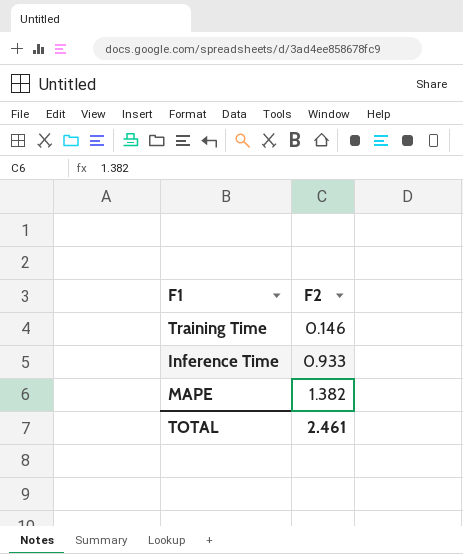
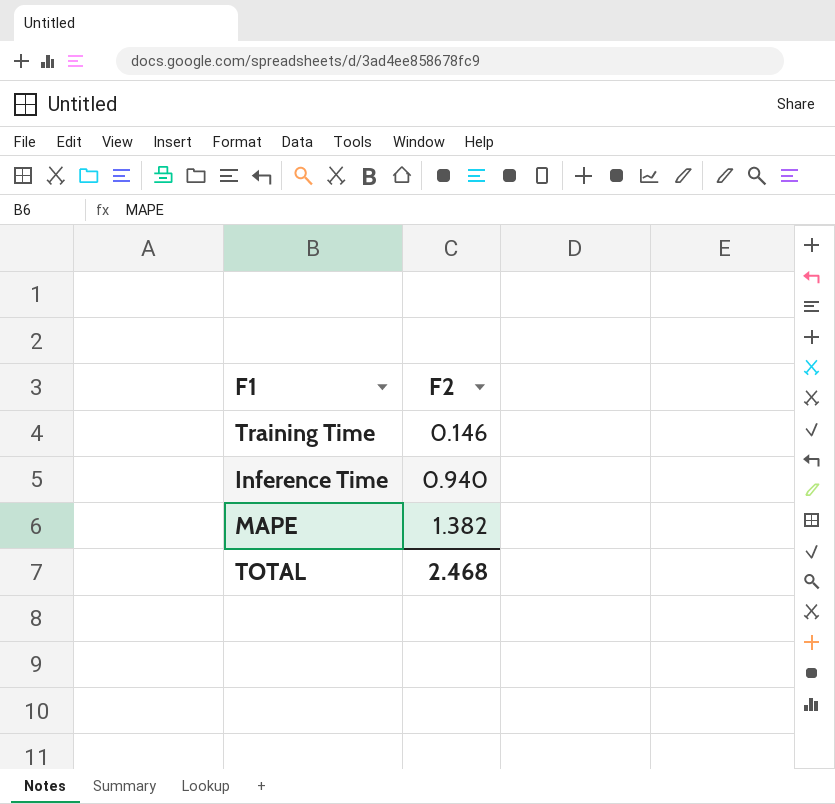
Inference Time | F2: 0.933 -> 0.940
TOTAL | F2: 2.461 -> 2.468

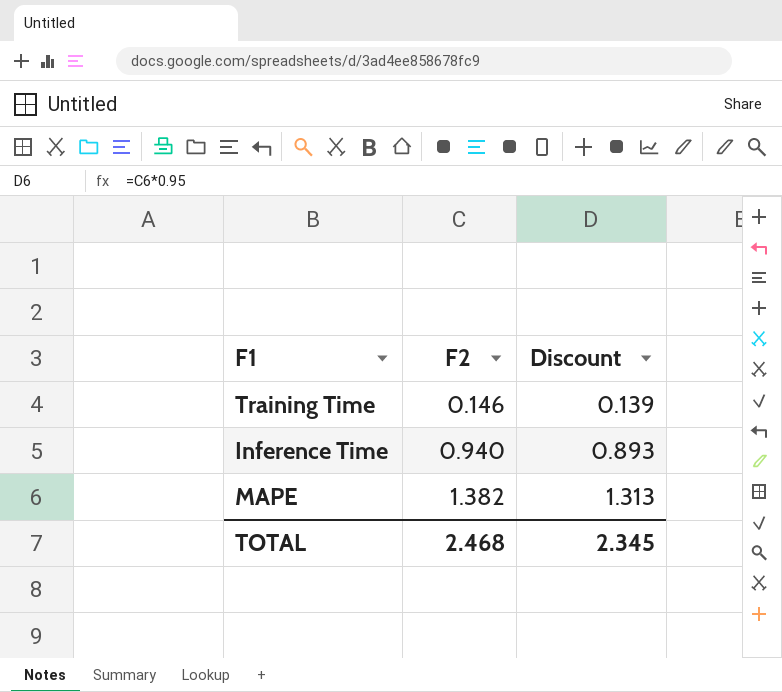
column Discount | formula: none -> [F2] * 0.95

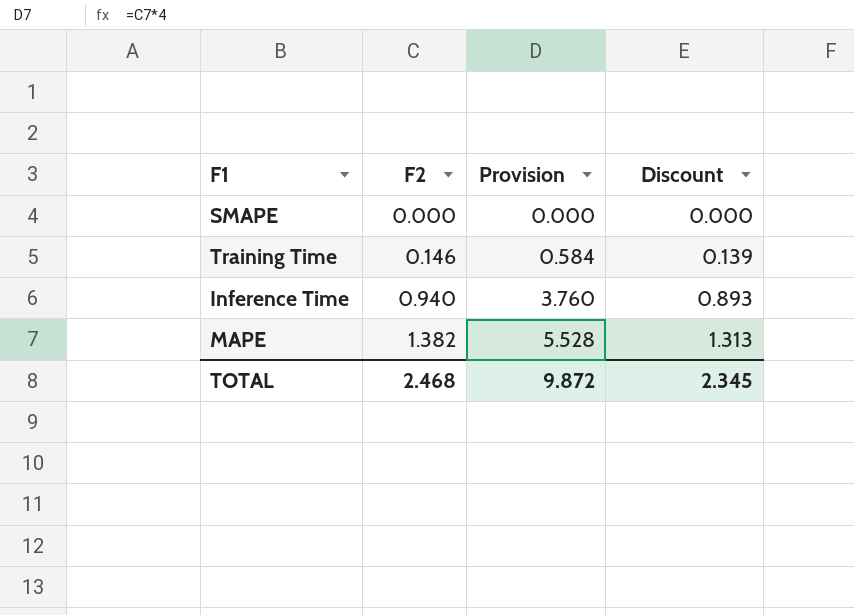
column Provision | formula: none -> [F2] * 4
row SMAPE: none -> 0.000 | 0.000 | 0.000

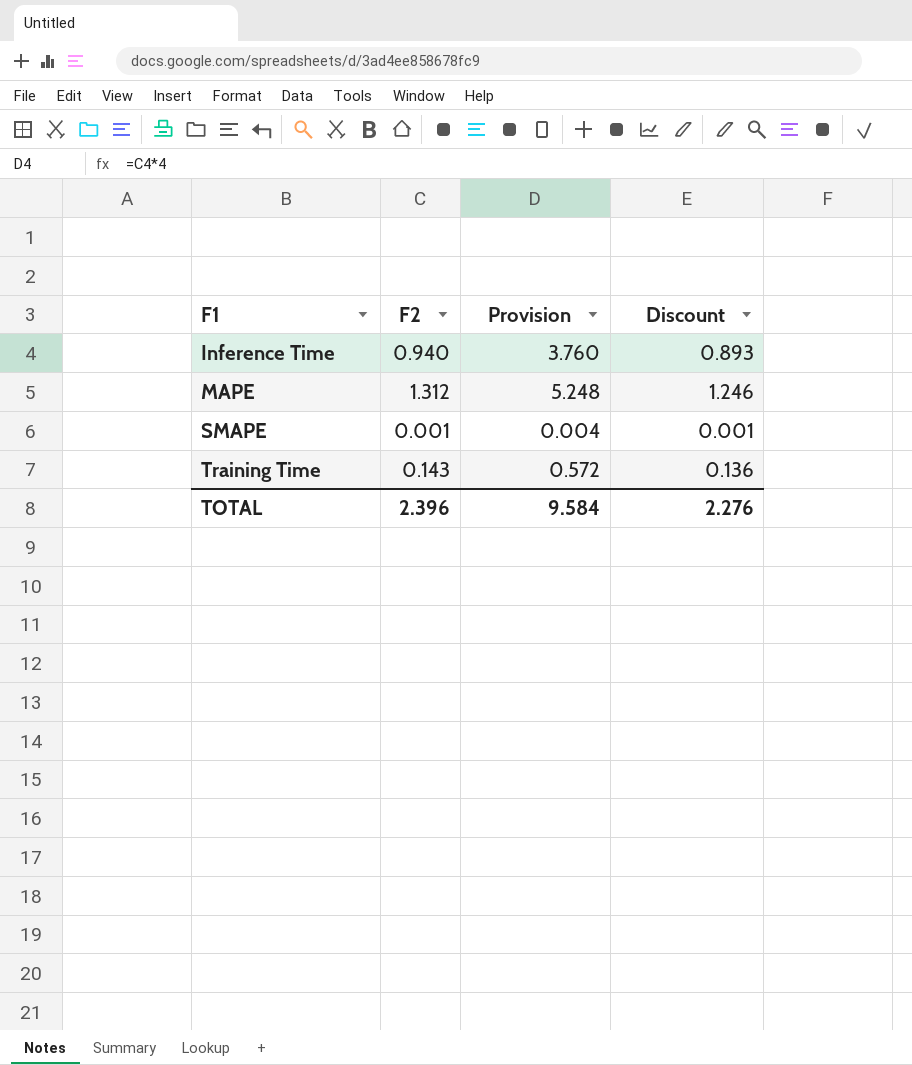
row order: F2 ascending -> F1 ascending
MAPE | F2: 1.382 -> 1.312
MAPE | Provision: 5.528 -> 5.248
MAPE | Discount: 1.313 -> 1.246
SMAPE | F2: 0.000 -> 0.001
SMAPE | Provision: 0.000 -> 0.004
SMAPE | Discount: 0.000 -> 0.001
Training Time | F2: 0.146 -> 0.143
Training Time | Provision: 0.584 -> 0.572
Training Time | Discount: 0.139 -> 0.136
TOTAL | F2: 2.468 -> 2.396
TOTAL | Provision: 9.872 -> 9.584
TOTAL | Discount: 2.345 -> 2.276

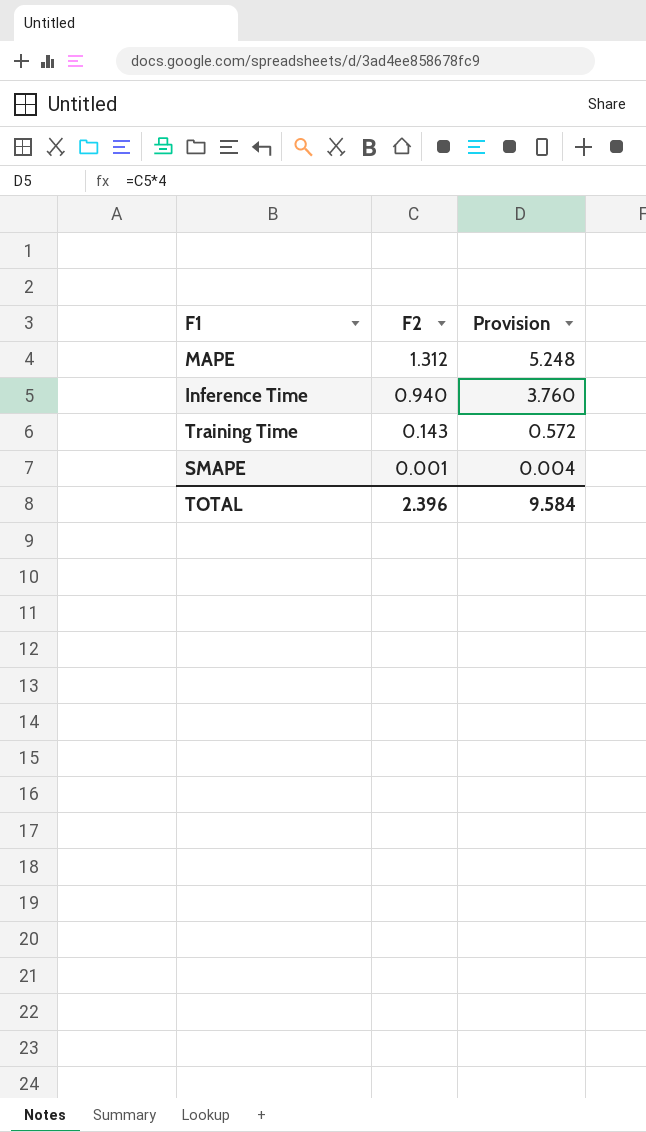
row order: F1 ascending -> F2 descending
column Discount | formula: [F2] * 0.95 -> none

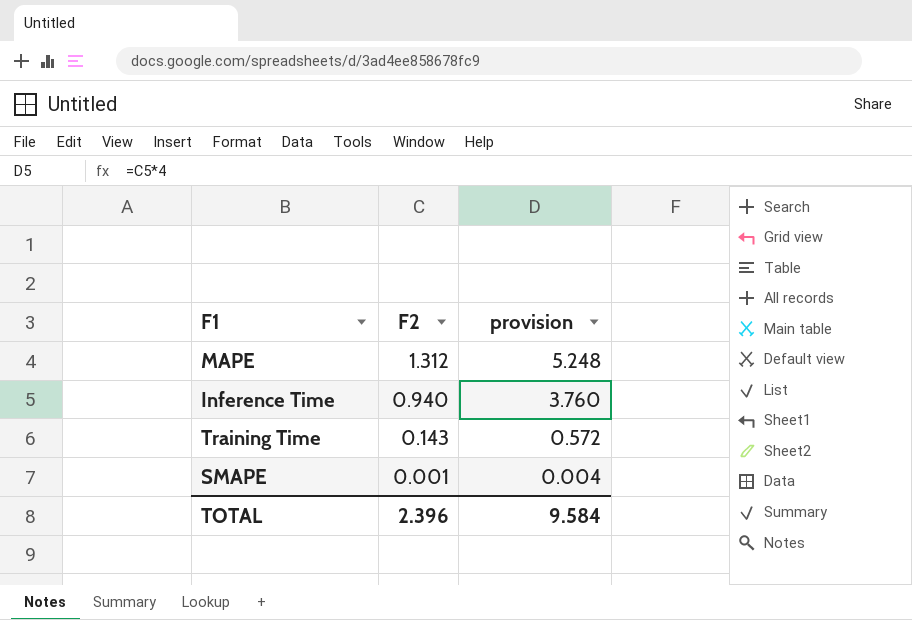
column name: Provision -> provision

